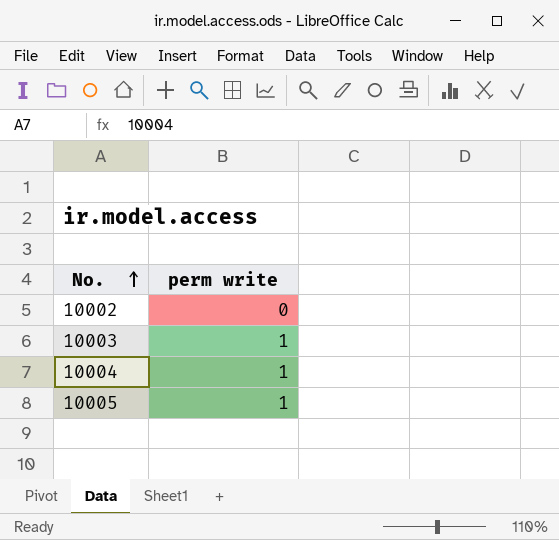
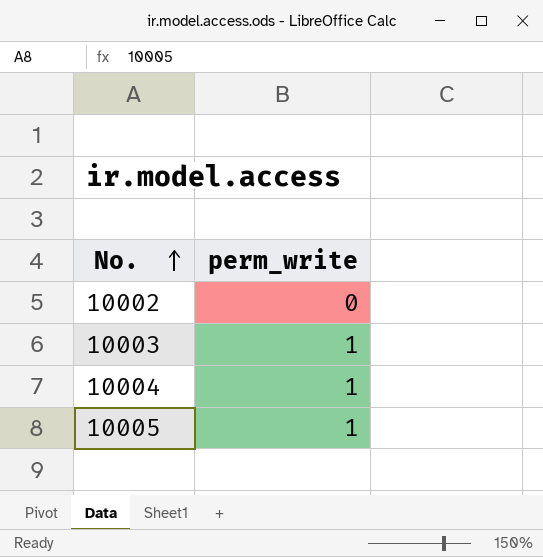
column name: perm write -> perm_write

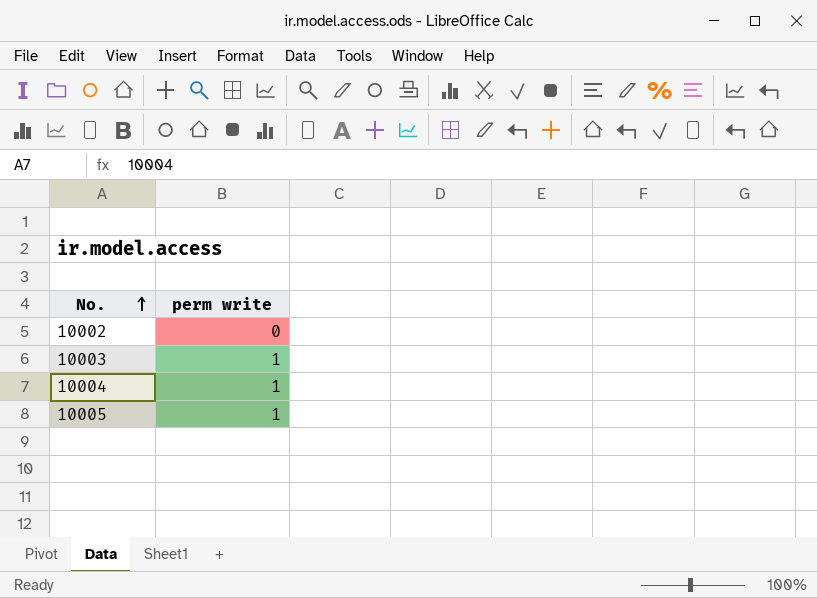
column name: perm_write -> perm write

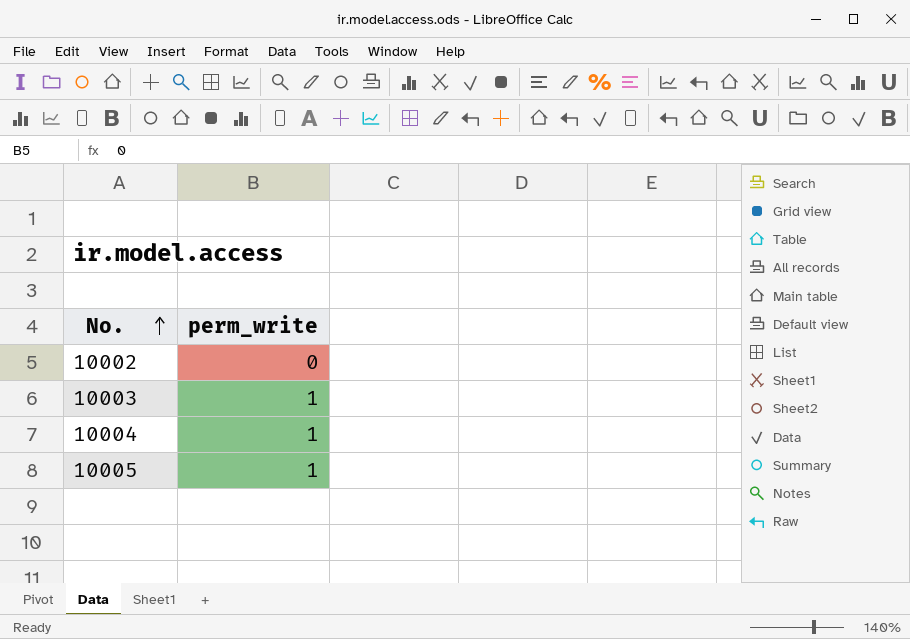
column name: perm write -> perm_write

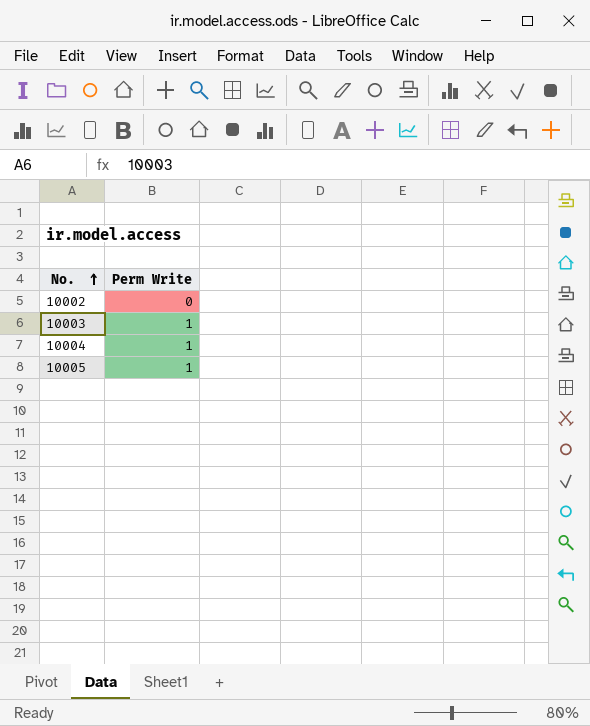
column name: perm_write -> Perm Write

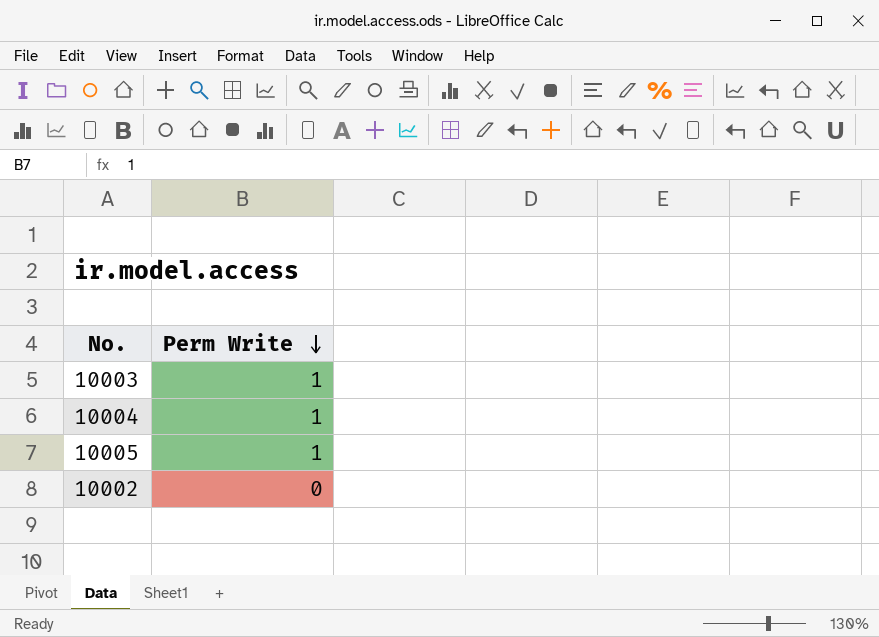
row order: No. ascending -> Perm Write descending

